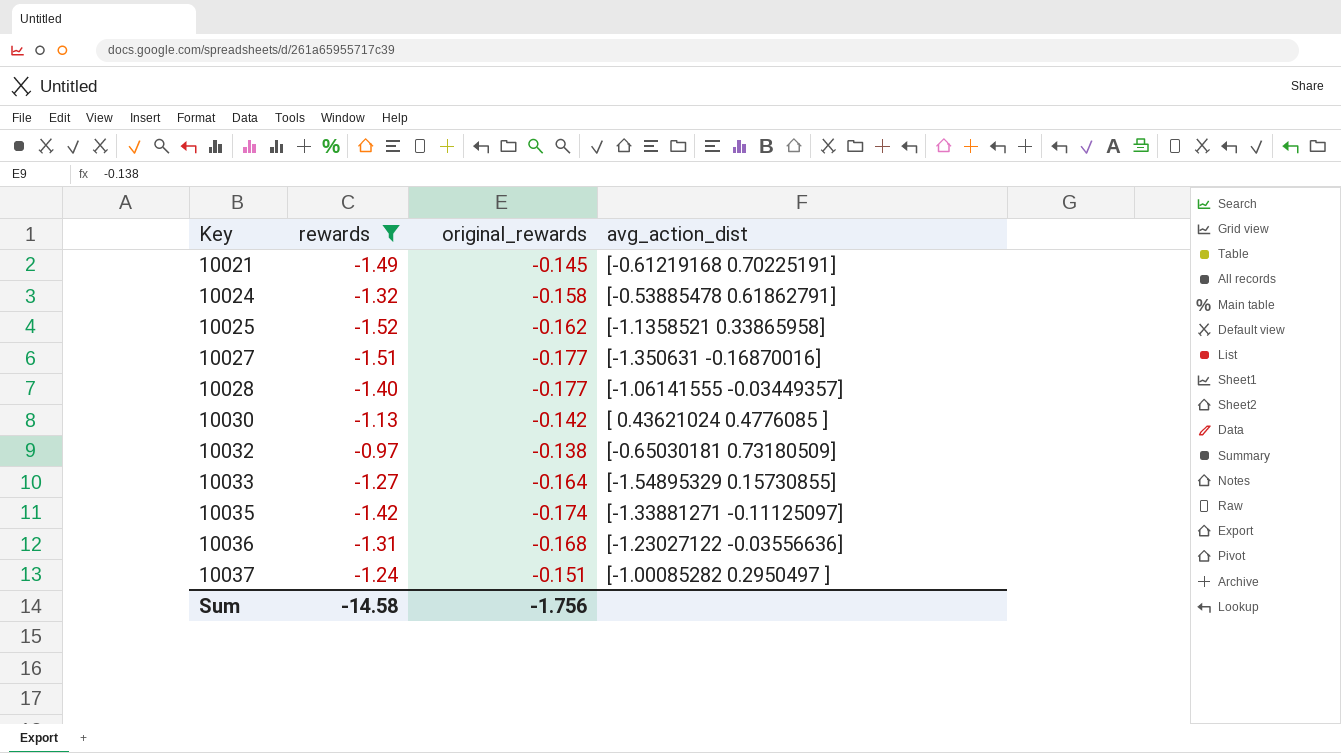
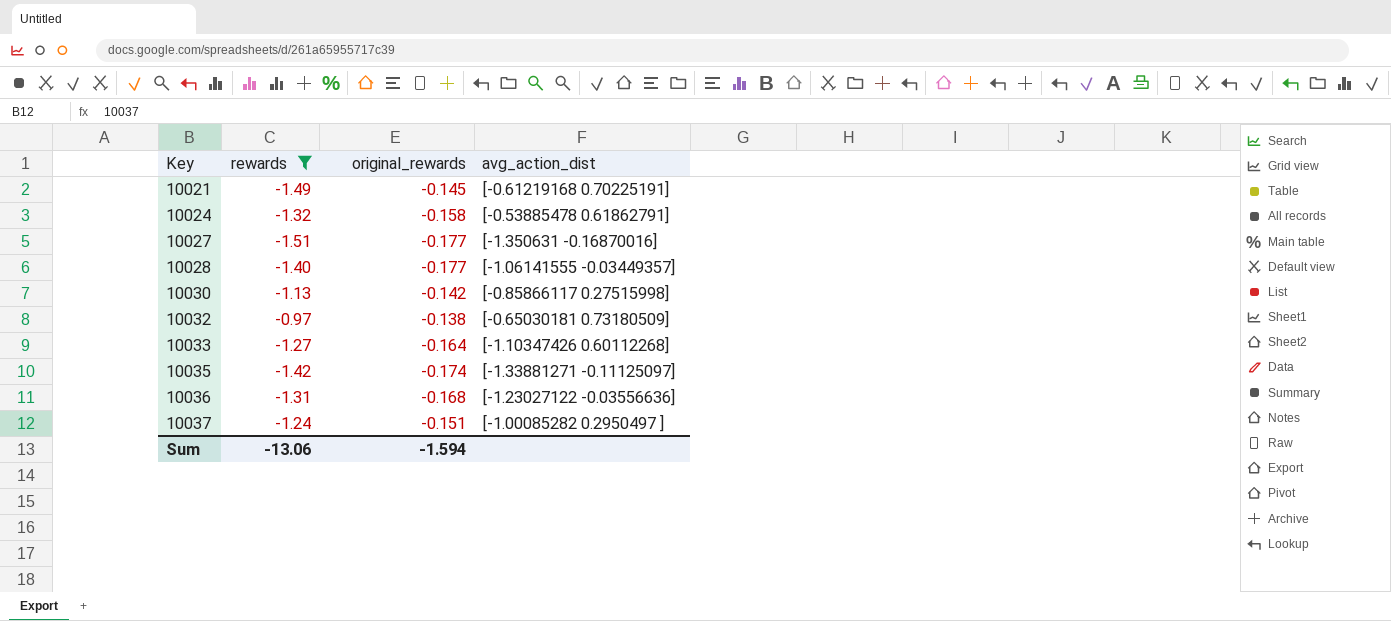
row 10025: -1.52 | -0.162 | [-1.1358521 0.33865958] -> none
10030 | avg_action_dist: [ 0.43621024 0.4776085 ] -> [-0.85866117 0.27515998]
10033 | avg_action_dist: [-1.54895329 0.15730855] -> [-1.10347426 0.60112268]
Sum | rewards: -14.58 -> -13.06
Sum | original_rewards: -1.756 -> -1.594

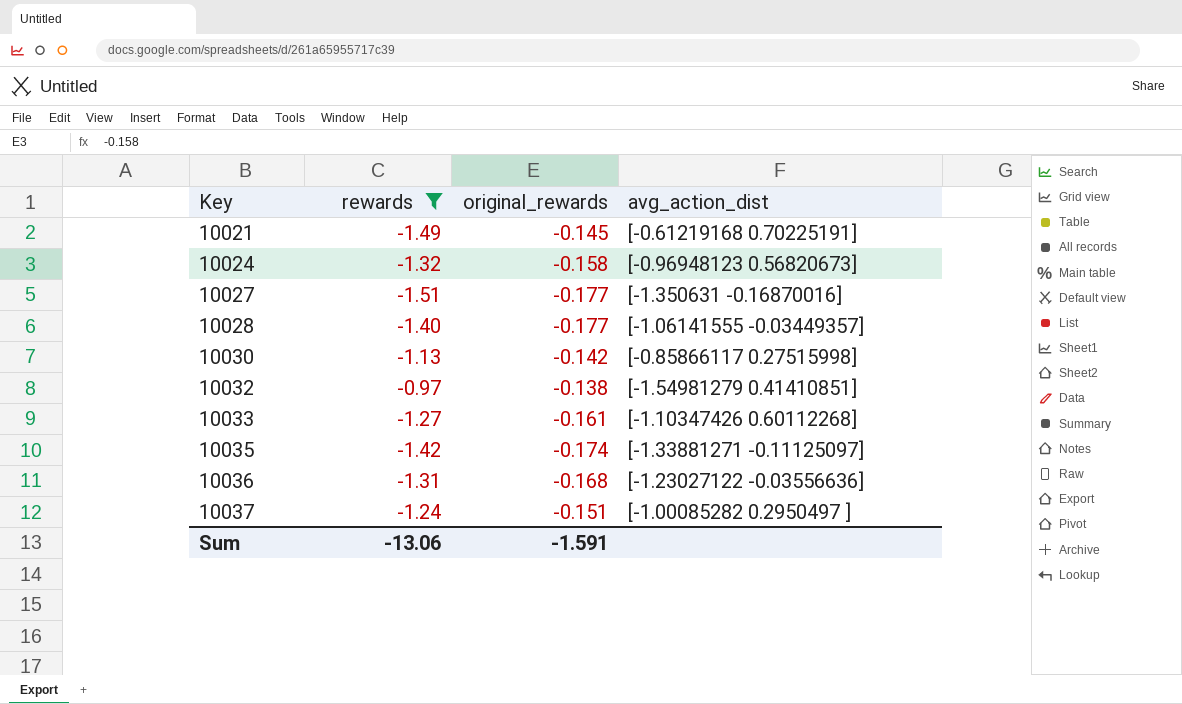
10024 | avg_action_dist: [-0.53885478 0.61862791] -> [-0.96948123 0.56820673]
10032 | avg_action_dist: [-0.65030181 0.73180509] -> [-1.54981279 0.41410851]
10033 | original_rewards: -0.164 -> -0.161
Sum | original_rewards: -1.594 -> -1.591

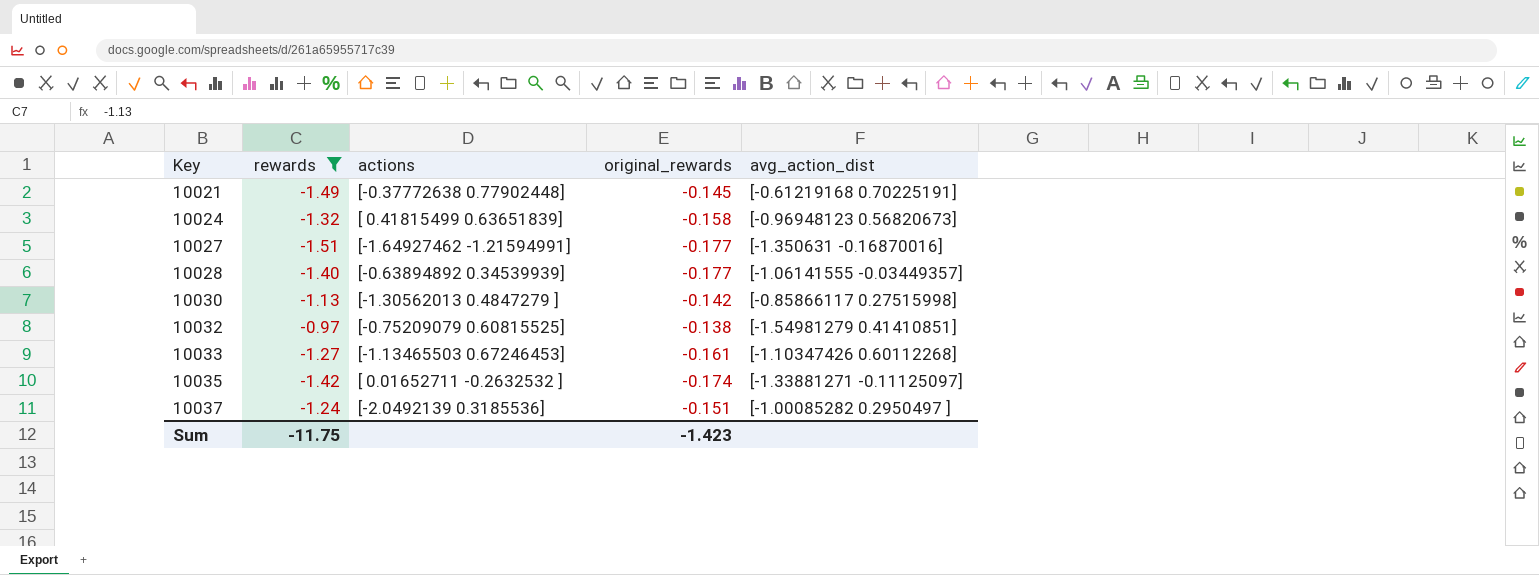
column actions | position: none -> 3
row 10036: -1.31 | -0.168 | [-1.23027122 -0.03556636] -> none
Sum | rewards: -13.06 -> -11.75
Sum | original_rewards: -1.591 -> -1.423

